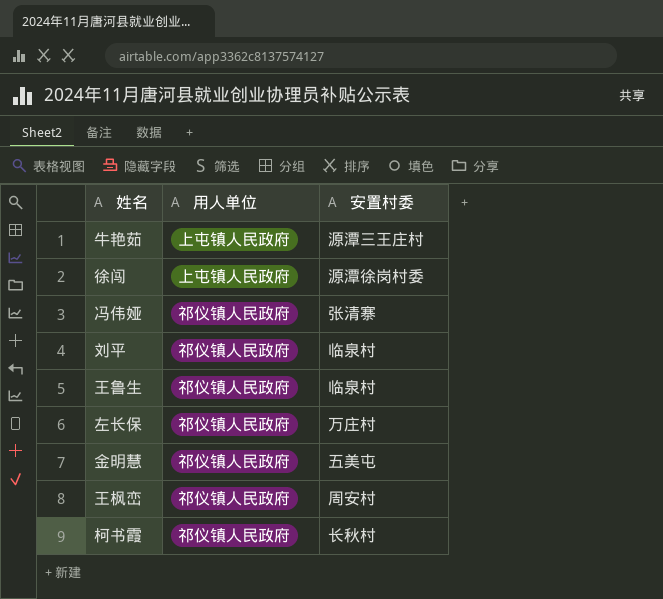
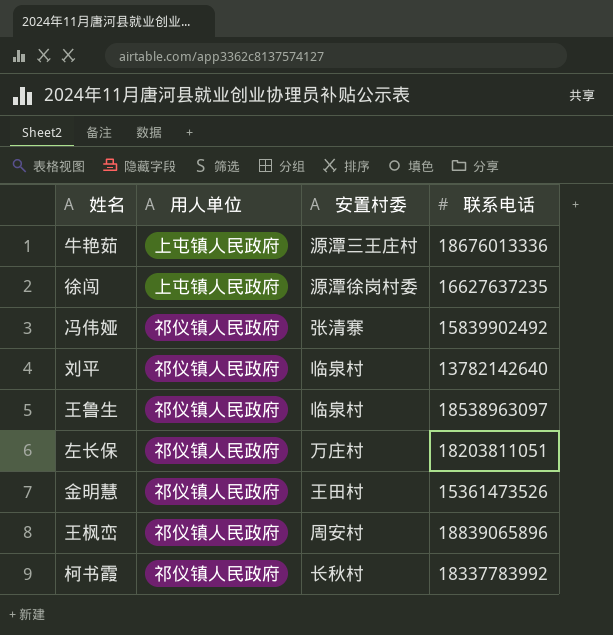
column 联系电话 | position: none -> 4
金明慧 | 安置村委: 五美屯 -> 王田村

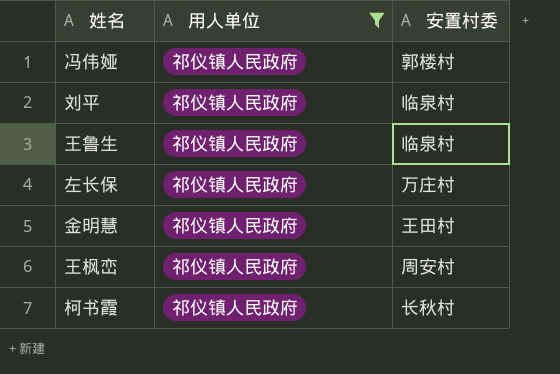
filter: none -> 用人单位 = 祁仪镇人民政府
column 联系电话 | position: 4 -> none
冯伟娅 | 安置村委: 张清寨 -> 郭楼村

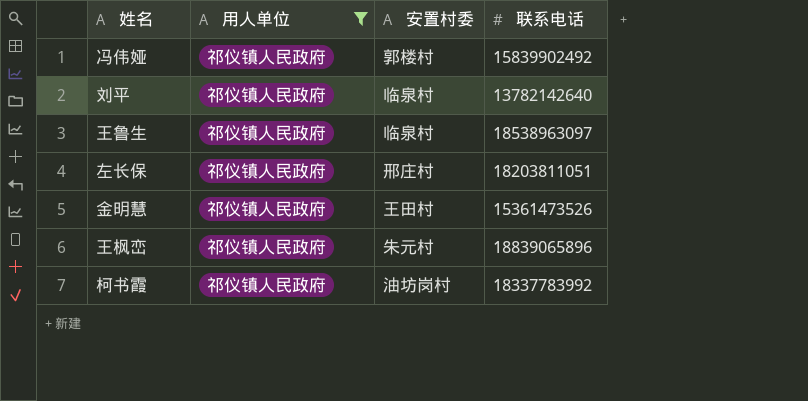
column 联系电话 | position: none -> 4
左长保 | 安置村委: 万庄村 -> 邢庄村
王枫峦 | 安置村委: 周安村 -> 朱元村
柯书霞 | 安置村委: 长秋村 -> 油坊岗村

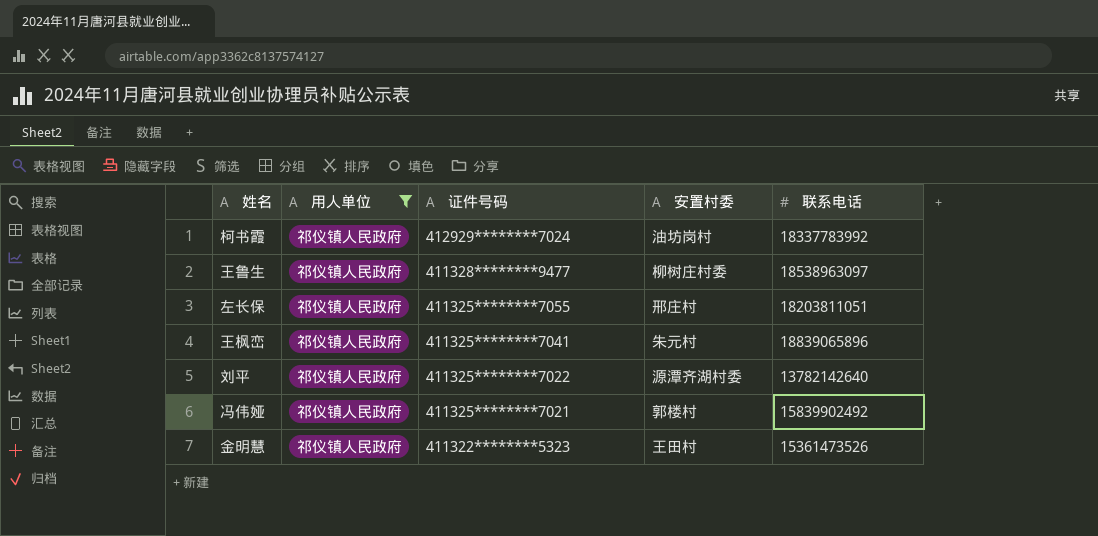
row order: none -> 证件号码 descending
column 证件号码 | position: none -> 3
王鲁生 | 安置村委: 临泉村 -> 柳树庄村委
刘平 | 安置村委: 临泉村 -> 源潭齐湖村委

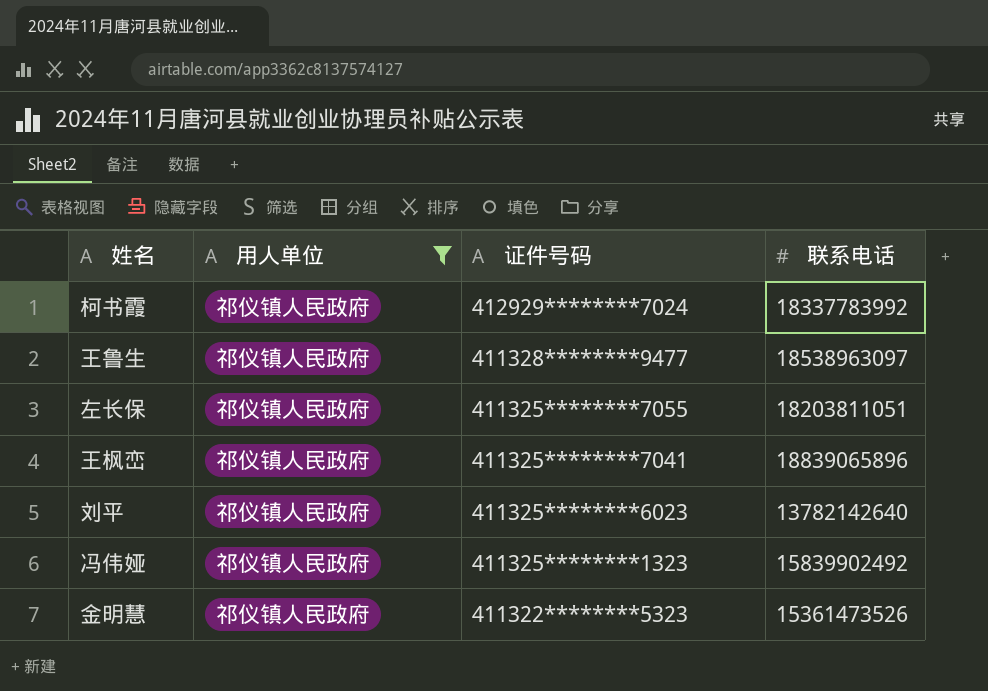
column 安置村委 | position: 4 -> none
刘平 | 证件号码: 411325********7022 -> 411325********6023
冯伟娅 | 证件号码: 411325********7021 -> 411325********1323

